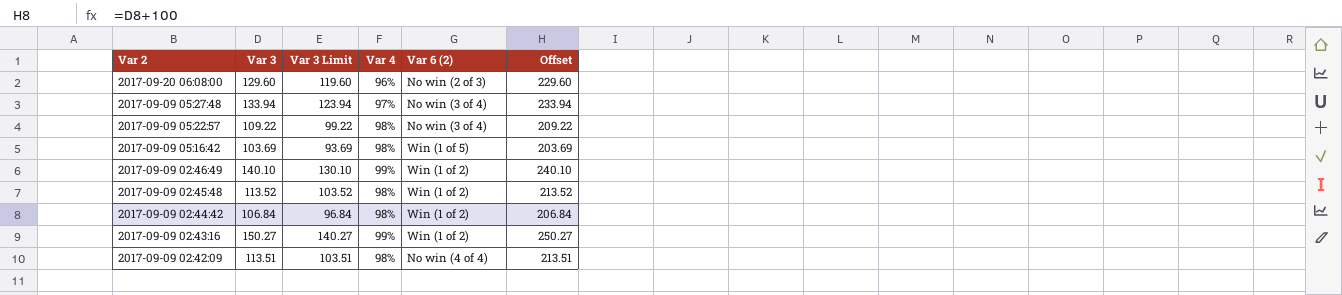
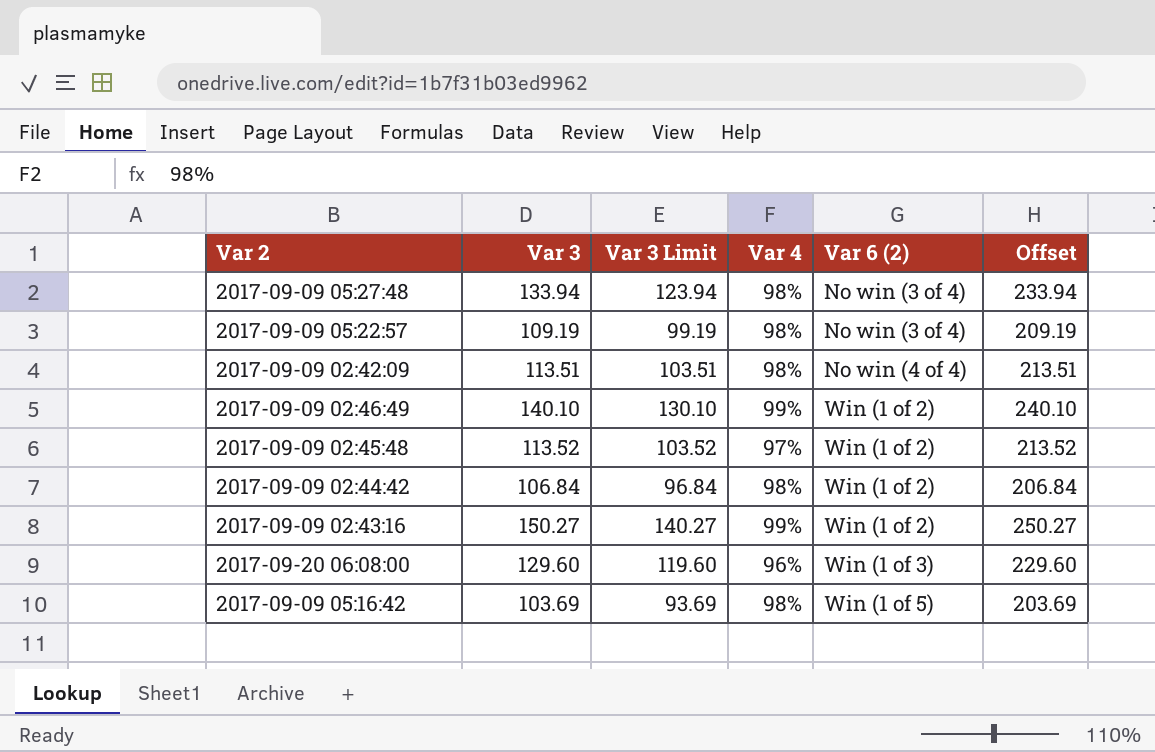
row order: Var 2 descending -> Var 6 (2) ascending
2017-09-09 05:27:48 | Var 4: 97% -> 98%
2017-09-09 05:22:57 | Var 3: 109.22 -> 109.19
2017-09-09 05:22:57 | Var 3 Limit: 99.22 -> 99.19
2017-09-09 05:22:57 | Offset: 209.22 -> 209.19
2017-09-09 02:45:48 | Var 4: 98% -> 97%
2017-09-20 06:08:00 | Var 6 (2): No win (2 of 3) -> Win (1 of 3)

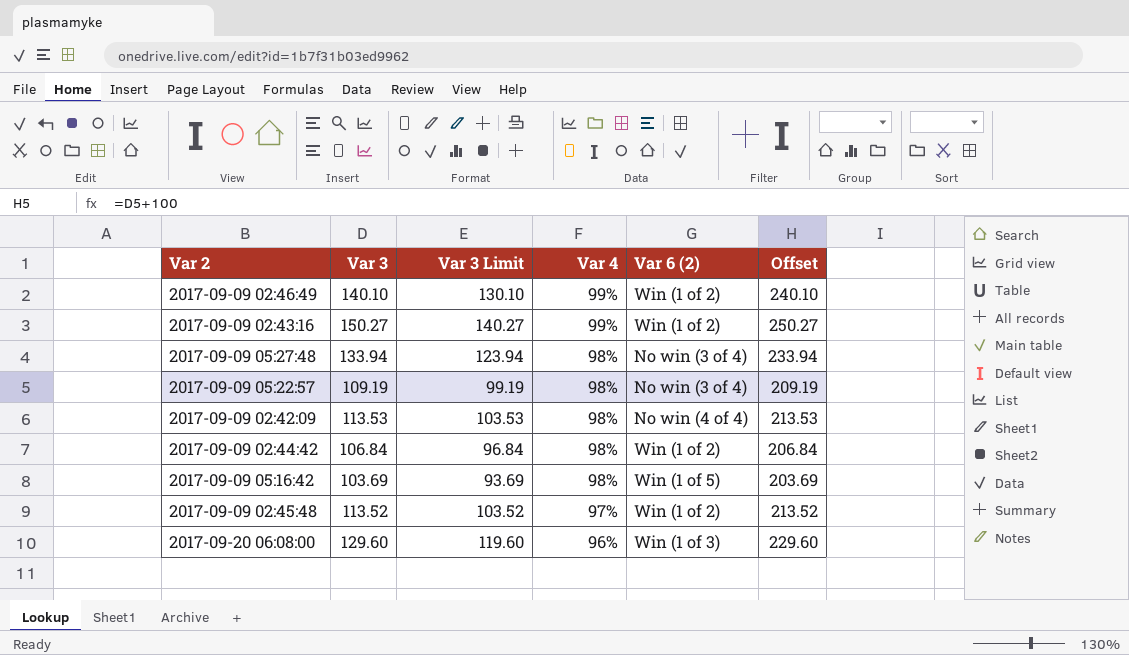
row order: Var 6 (2) ascending -> Var 4 descending
2017-09-09 02:42:09 | Var 3: 113.51 -> 113.53
2017-09-09 02:42:09 | Var 3 Limit: 103.51 -> 103.53
2017-09-09 02:42:09 | Offset: 213.51 -> 213.53

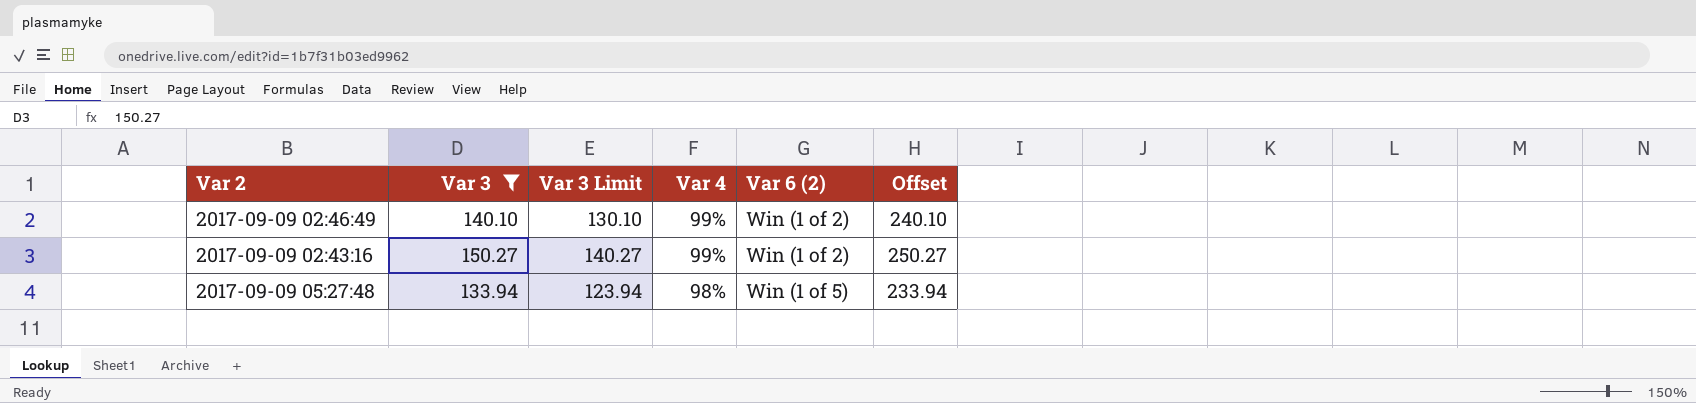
filter: none -> Var 3 >= 133.94
2017-09-09 05:27:48 | Var 6 (2): No win (3 of 4) -> Win (1 of 5)

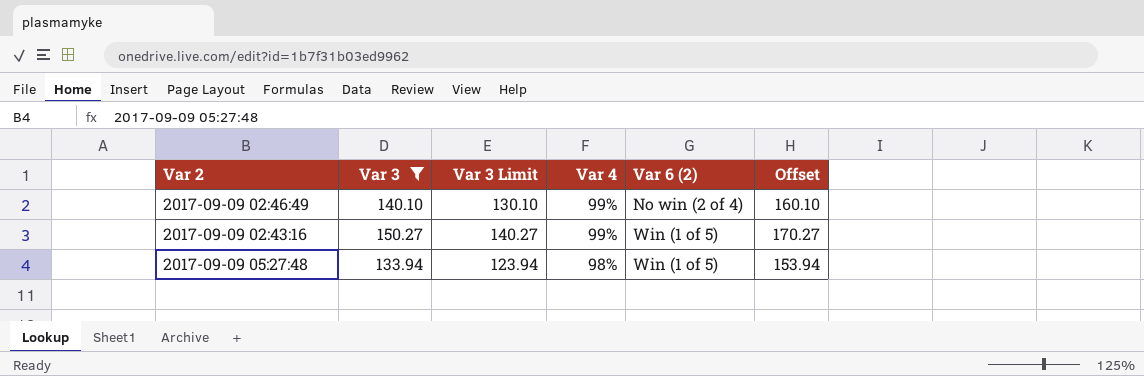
column Offset | formula: [Var 3] + 100 -> [Var 3] + 20
2017-09-09 02:46:49 | Var 6 (2): Win (1 of 2) -> No win (2 of 4)
2017-09-09 02:43:16 | Var 6 (2): Win (1 of 2) -> Win (1 of 5)

